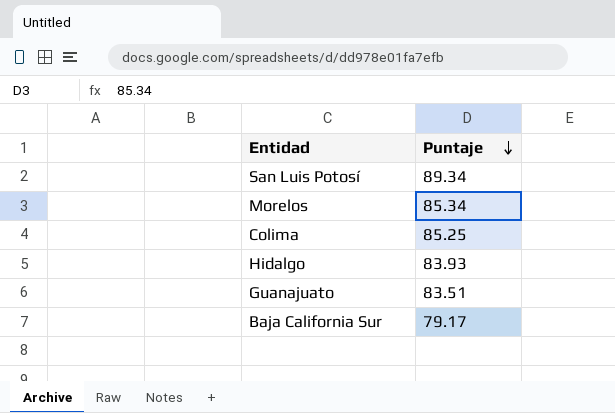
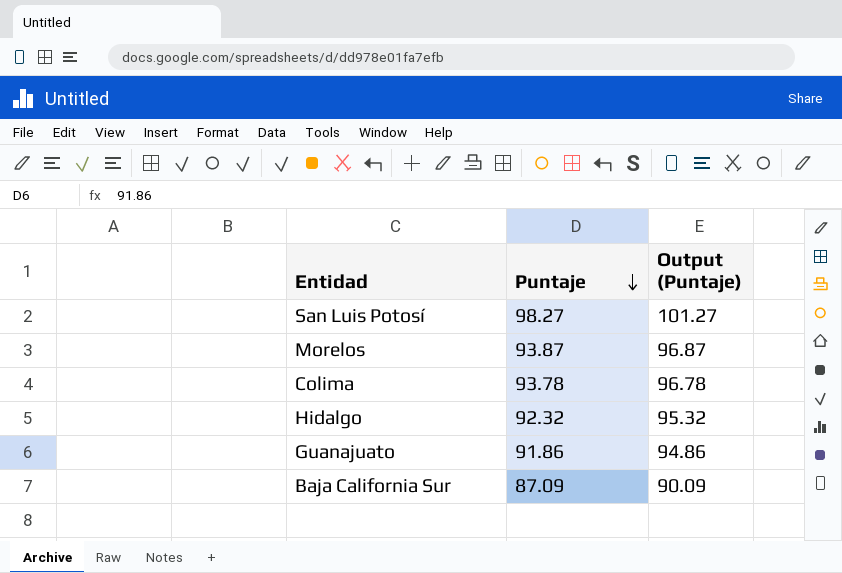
column Output (Puntaje) | formula: none -> [Puntaje] + 3
San Luis Potosí | Puntaje: 89.34 -> 98.27
Morelos | Puntaje: 85.34 -> 93.87
Colima | Puntaje: 85.25 -> 93.78
Hidalgo | Puntaje: 83.93 -> 92.32
Guanajuato | Puntaje: 83.51 -> 91.86
Baja California Sur | Puntaje: 79.17 -> 87.09

